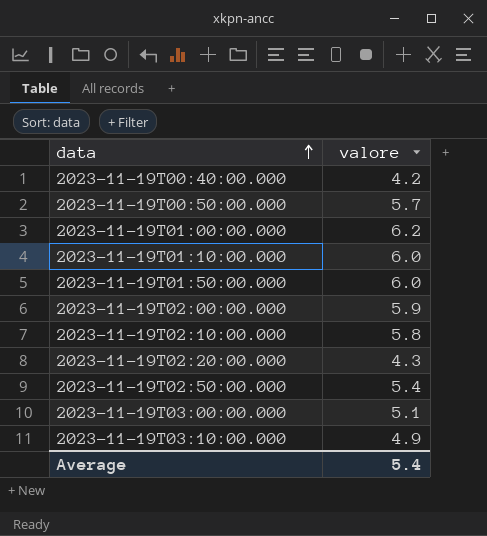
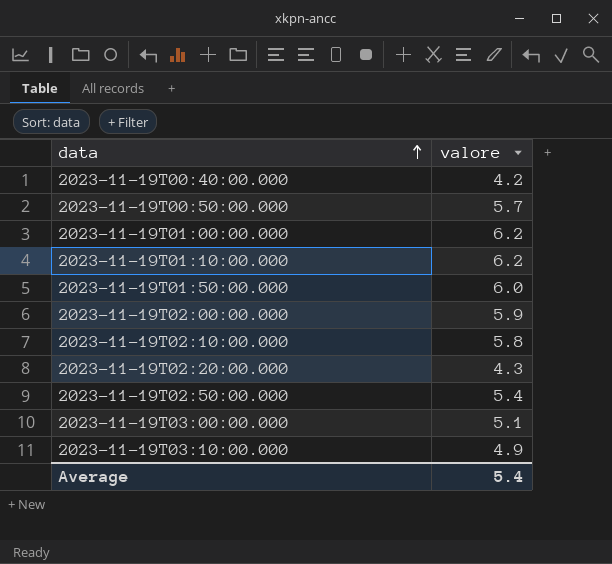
2023-11-19T01:10:00.000 | valore: 6.0 -> 6.2

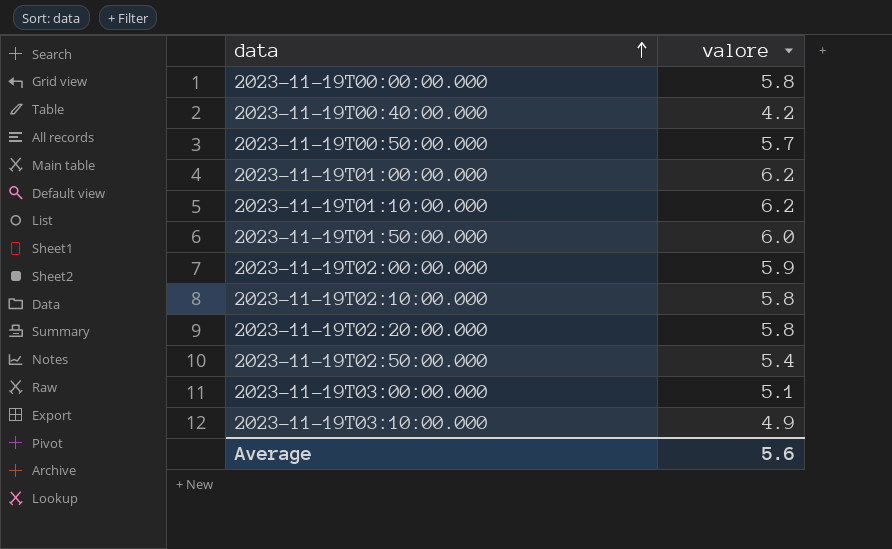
row 2023-11-19T00:00:00.000: none -> 5.8
2023-11-19T02:20:00.000 | valore: 4.3 -> 5.8
Average | valore: 5.4 -> 5.6

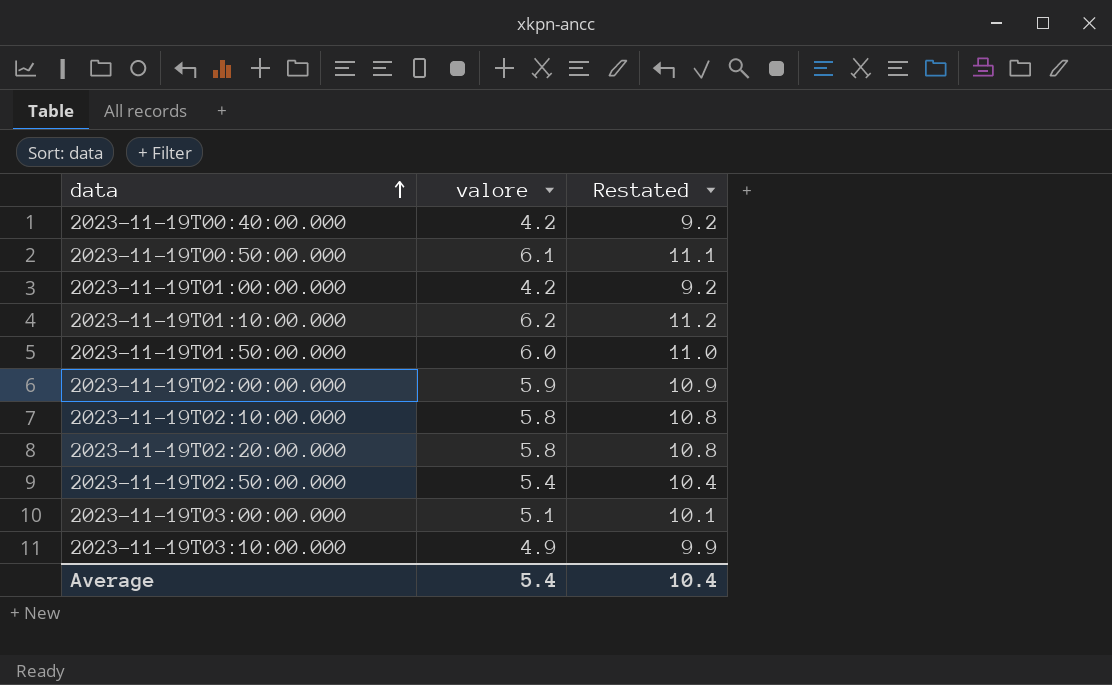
column Restated | formula: none -> [valore] + 5
row 2023-11-19T00:00:00.000: 5.8 -> none
2023-11-19T00:50:00.000 | valore: 5.7 -> 6.1
2023-11-19T01:00:00.000 | valore: 6.2 -> 4.2
Average | valore: 5.6 -> 5.4

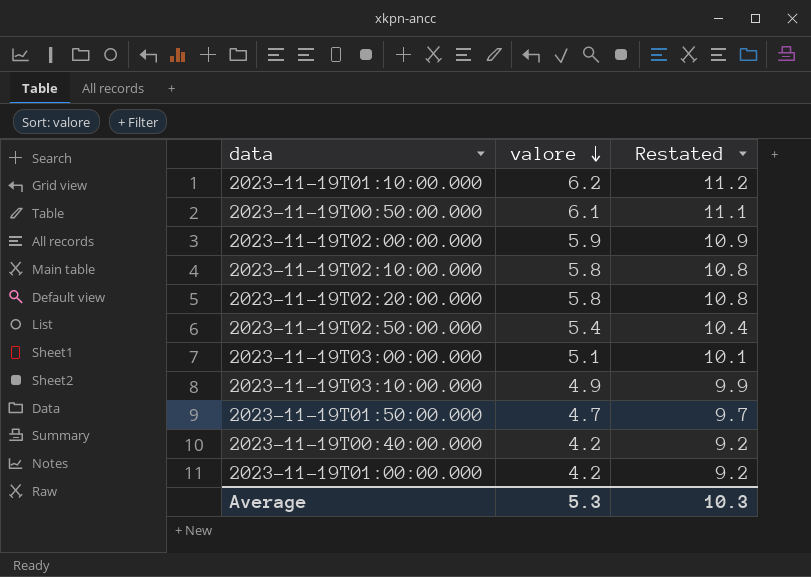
row order: data ascending -> valore descending
2023-11-19T01:50:00.000 | valore: 6.0 -> 4.7
2023-11-19T01:50:00.000 | Restated: 11.0 -> 9.7
Average | valore: 5.4 -> 5.3
Average | Restated: 10.4 -> 10.3

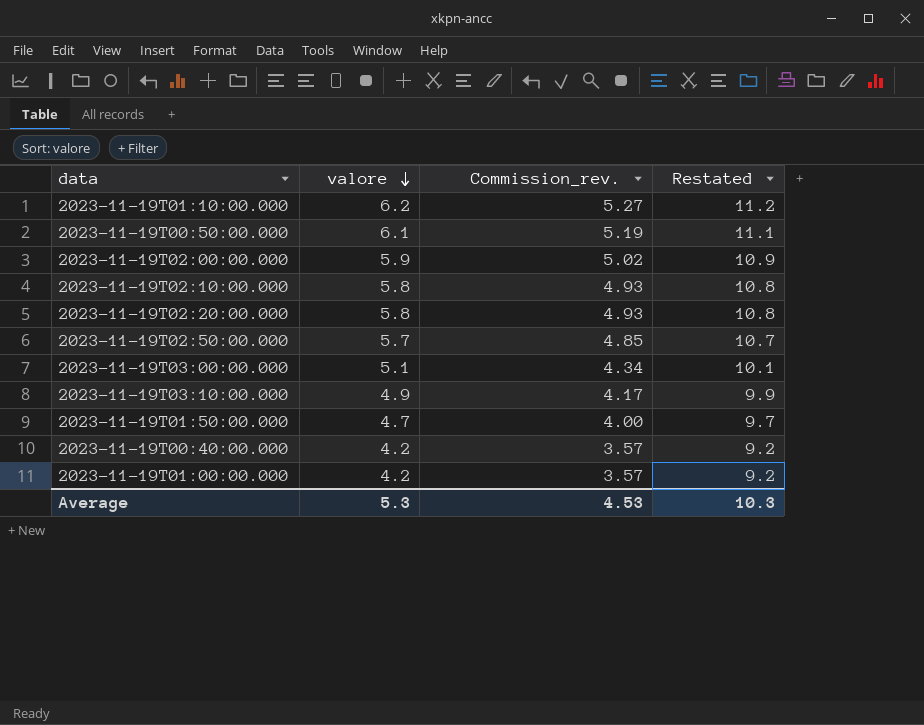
column Commission_rev. | formula: none -> [valore] * 0.85
2023-11-19T02:50:00.000 | valore: 5.4 -> 5.7
2023-11-19T02:50:00.000 | Restated: 10.4 -> 10.7

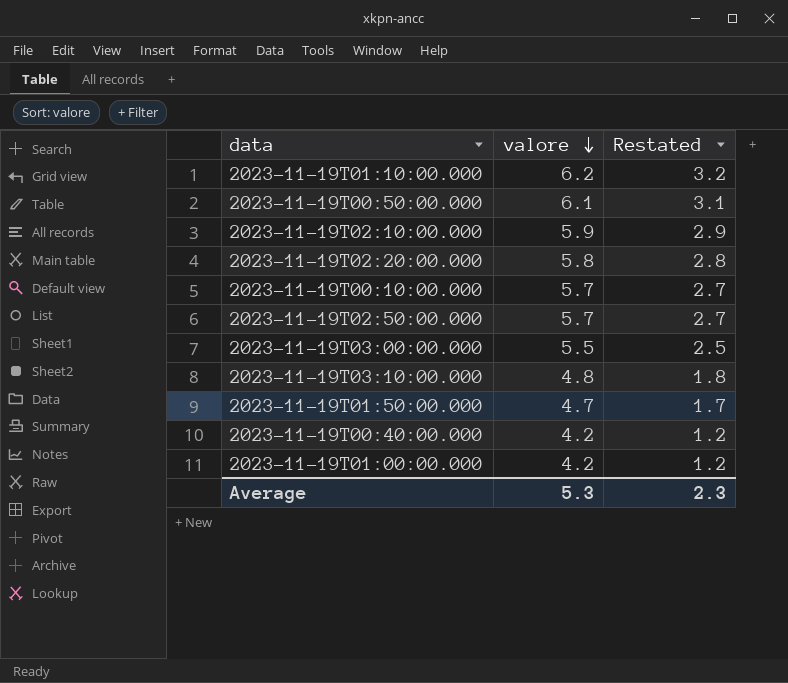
column Commission_rev. | formula: [valore] * 0.85 -> none
column Restated | formula: [valore] + 5 -> [valore] - 3
row 2023-11-19T02:00:00.000: 5.9 | 5.02 | 10.9 -> none
2023-11-19T02:10:00.000 | valore: 5.8 -> 5.9
row 2023-11-19T00:10:00.000: none -> 5.7 | 2.7
2023-11-19T03:00:00.000 | valore: 5.1 -> 5.5
2023-11-19T03:10:00.000 | valore: 4.9 -> 4.8
Average | Restated: 10.3 -> 2.3

